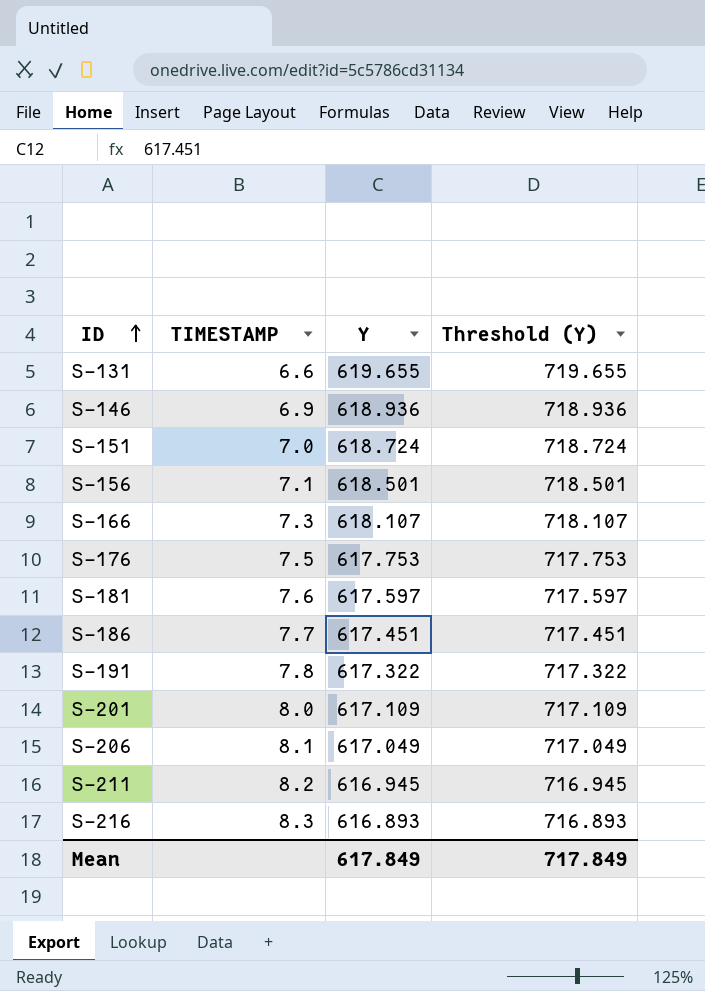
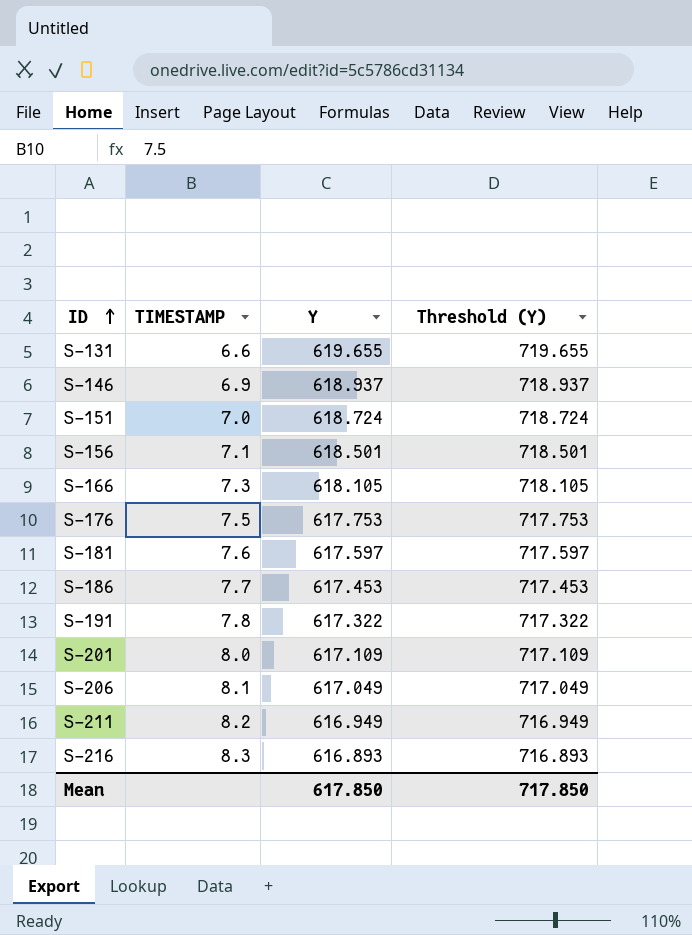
S-146 | Y: 618.936 -> 618.937
S-146 | Threshold (Y): 718.936 -> 718.937
S-166 | Y: 618.107 -> 618.105
S-166 | Threshold (Y): 718.107 -> 718.105
S-186 | Y: 617.451 -> 617.453
S-186 | Threshold (Y): 717.451 -> 717.453
S-211 | Y: 616.945 -> 616.949
S-211 | Threshold (Y): 716.945 -> 716.949
Mean | Y: 617.849 -> 617.850
Mean | Threshold (Y): 717.849 -> 717.850

